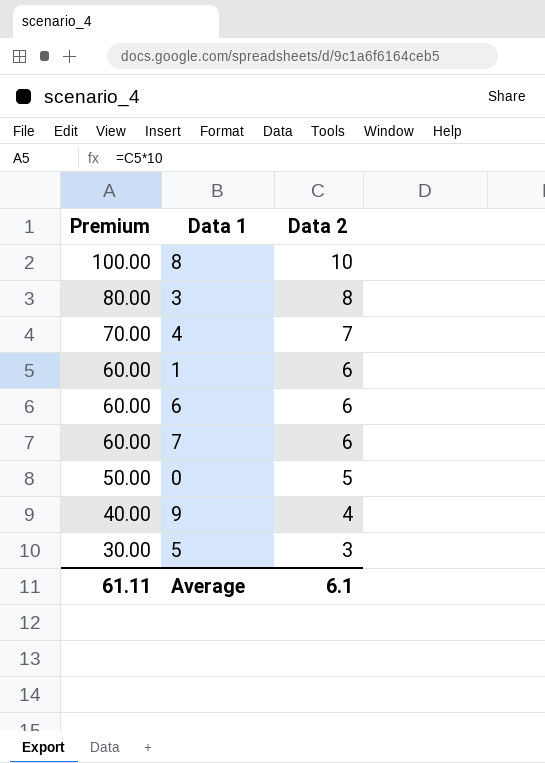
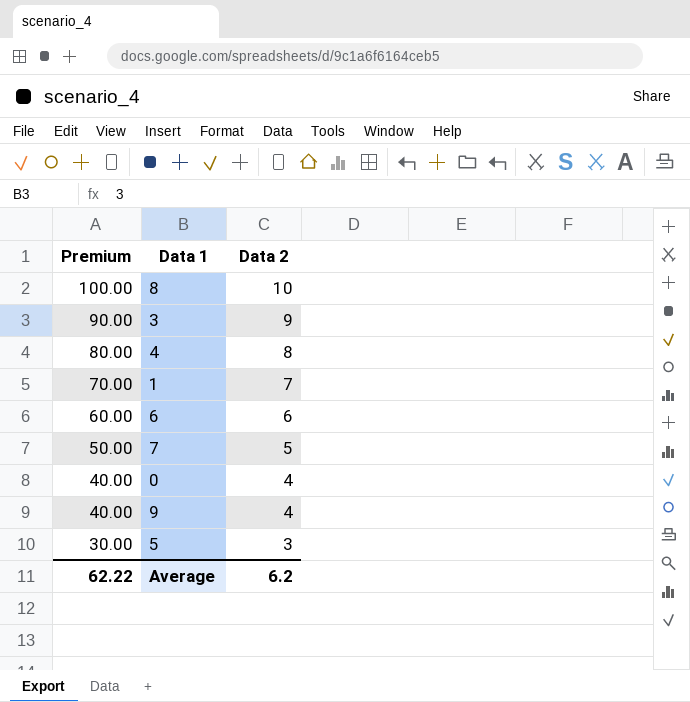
3 | Premium: 80.00 -> 90.00
3 | Data 2: 8 -> 9
4 | Premium: 70.00 -> 80.00
4 | Data 2: 7 -> 8
1 | Premium: 60.00 -> 70.00
1 | Data 2: 6 -> 7
7 | Premium: 60.00 -> 50.00
7 | Data 2: 6 -> 5
0 | Premium: 50.00 -> 40.00
0 | Data 2: 5 -> 4
Average | Premium: 61.11 -> 62.22
Average | Data 2: 6.1 -> 6.2

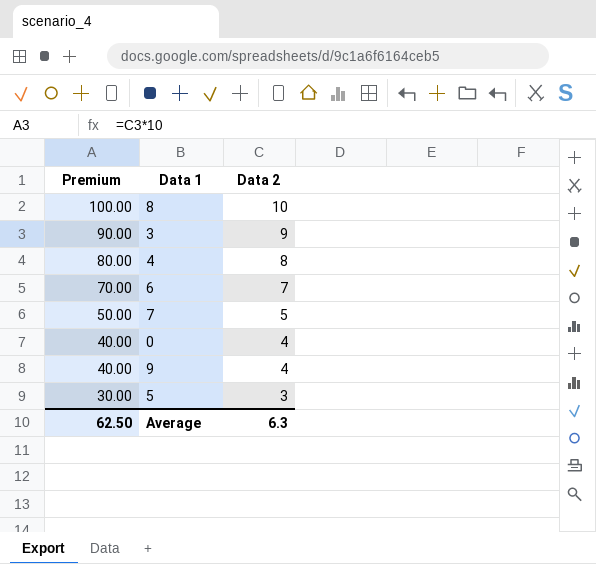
row 1: 70.00 | 7 -> none
6 | Premium: 60.00 -> 70.00
6 | Data 2: 6 -> 7
Average | Premium: 62.22 -> 62.50
Average | Data 2: 6.2 -> 6.3

